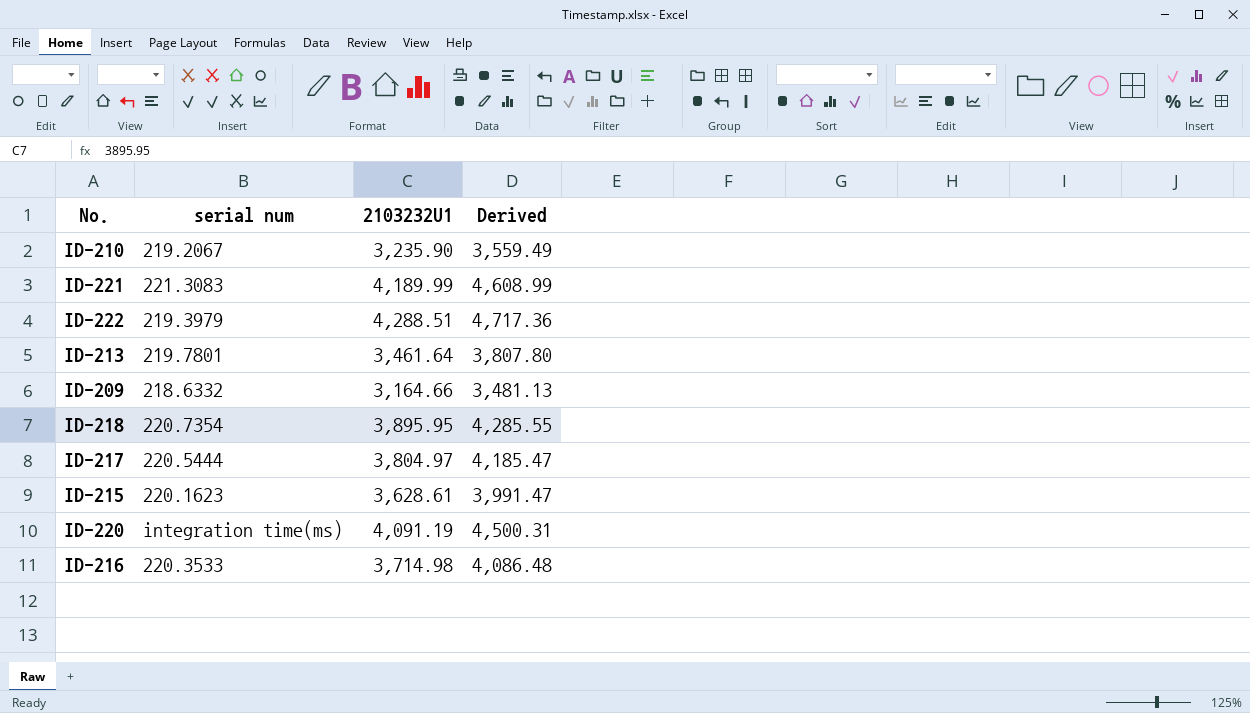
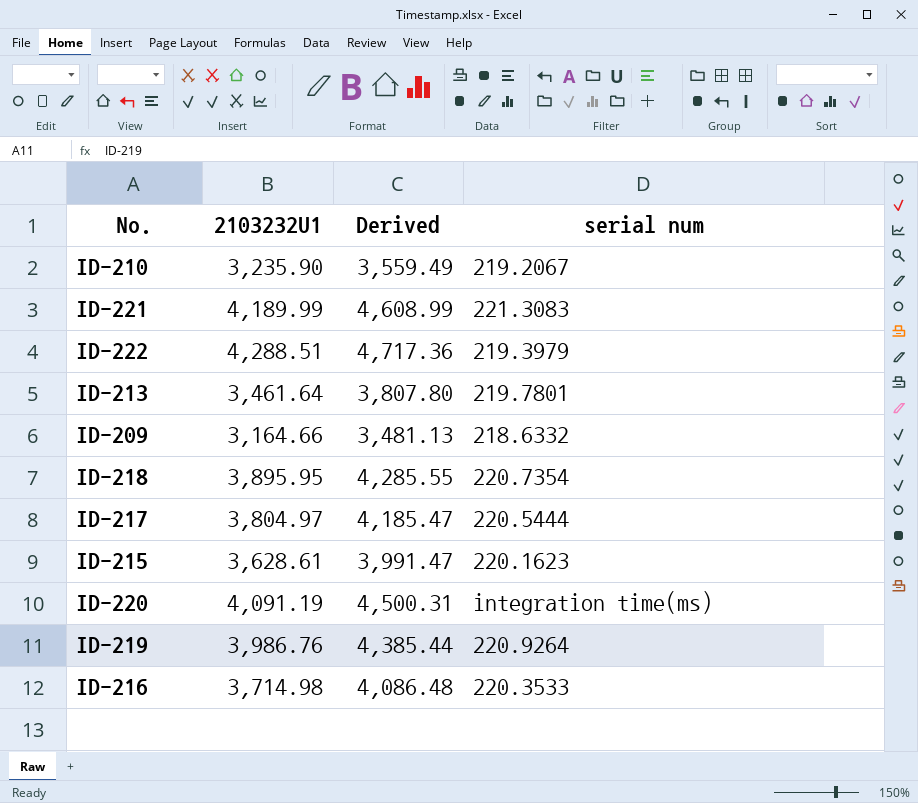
column serial num | position: 2 -> 4
row ID-219: none -> 3,986.76 | 4,385.44 | 220.9264

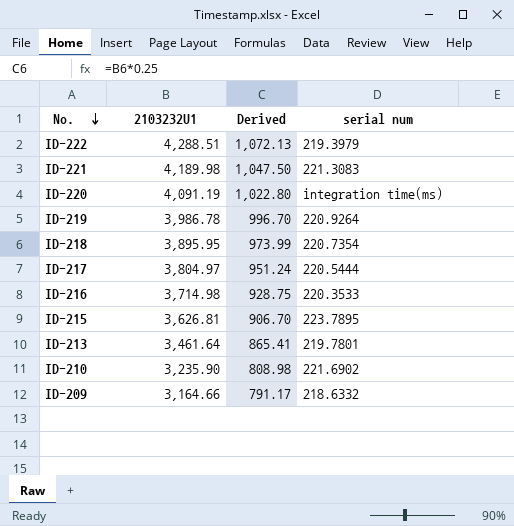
row order: none -> No. descending
column Derived | formula: [2103232U1] * 1.1 -> [2103232U1] * 0.25
ID-221 | 2103232U1: 4,189.99 -> 4,189.98
ID-219 | 2103232U1: 3,986.76 -> 3,986.78
ID-215 | 2103232U1: 3,628.61 -> 3,626.81
ID-215 | serial num: 220.1623 -> 223.7895
ID-210 | serial num: 219.2067 -> 221.6902

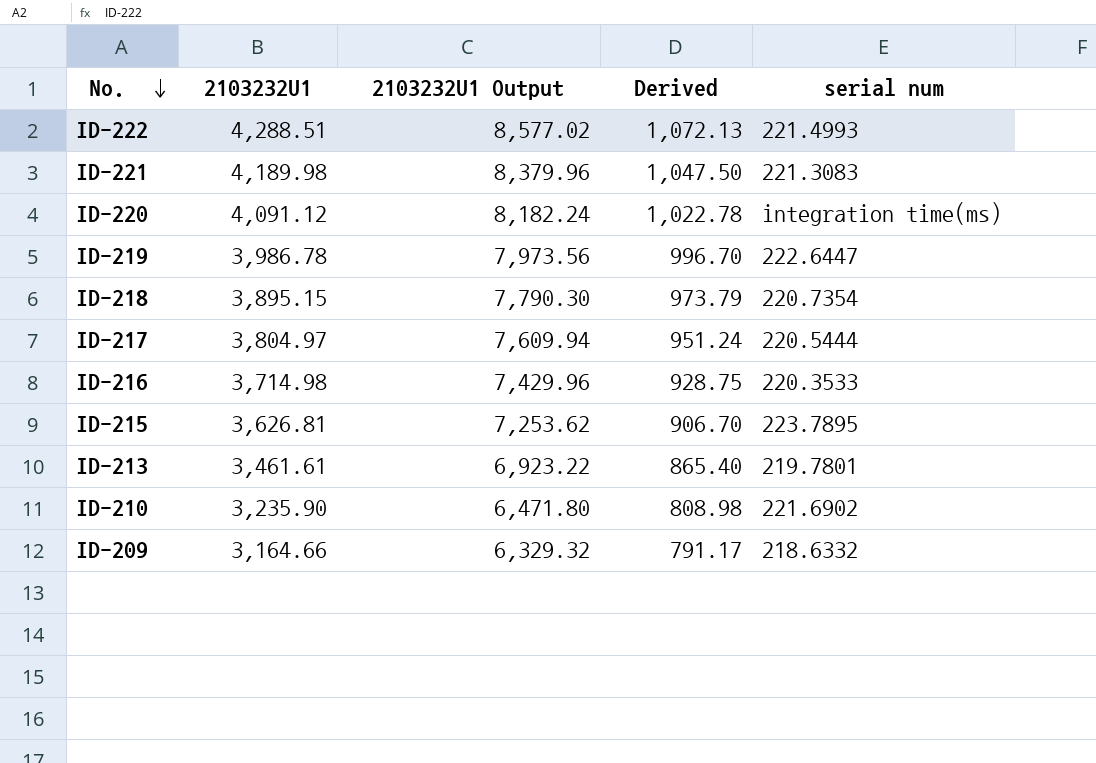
column 2103232U1 Output | formula: none -> [2103232U1] * 2
ID-222 | serial num: 219.3979 -> 221.4993
ID-220 | 2103232U1: 4,091.19 -> 4,091.12
ID-220 | Derived: 1,022.80 -> 1,022.78
ID-219 | serial num: 220.9264 -> 222.6447
ID-218 | 2103232U1: 3,895.95 -> 3,895.15
ID-218 | Derived: 973.99 -> 973.79
ID-213 | 2103232U1: 3,461.64 -> 3,461.61
ID-213 | Derived: 865.41 -> 865.40

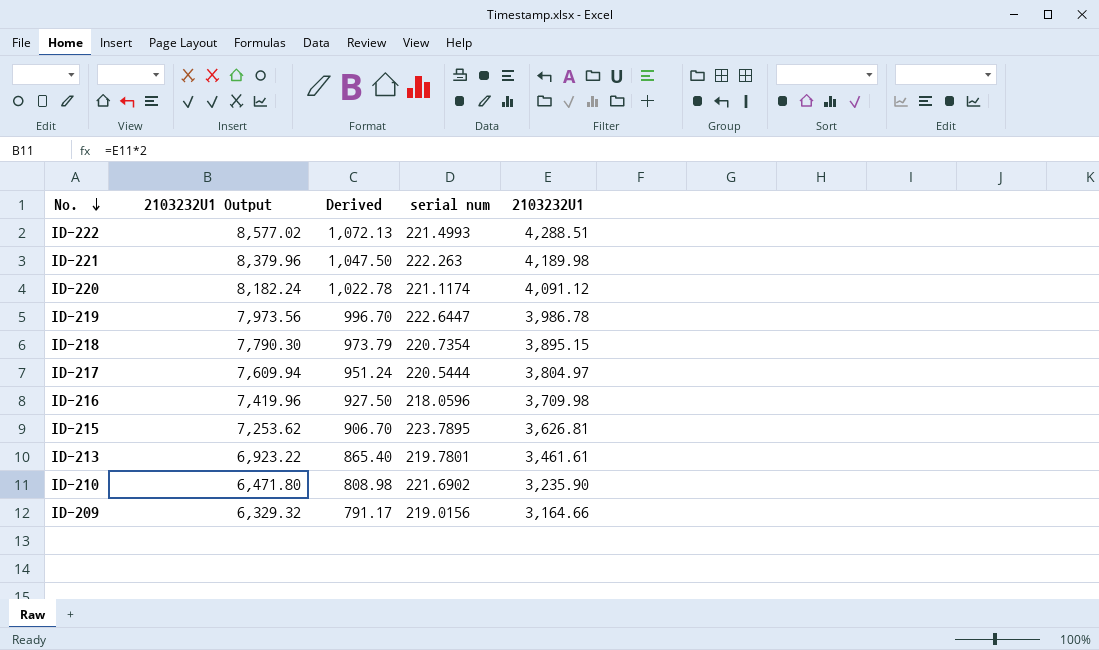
column 2103232U1 | position: 2 -> 5
ID-221 | serial num: 221.3083 -> 222.263
ID-220 | serial num: integration time(ms) -> 221.1174
ID-216 | 2103232U1 Output: 7,429.96 -> 7,419.96
ID-216 | Derived: 928.75 -> 927.50
ID-216 | serial num: 220.3533 -> 218.0596
ID-216 | 2103232U1: 3,714.98 -> 3,709.98
ID-209 | serial num: 218.6332 -> 219.0156

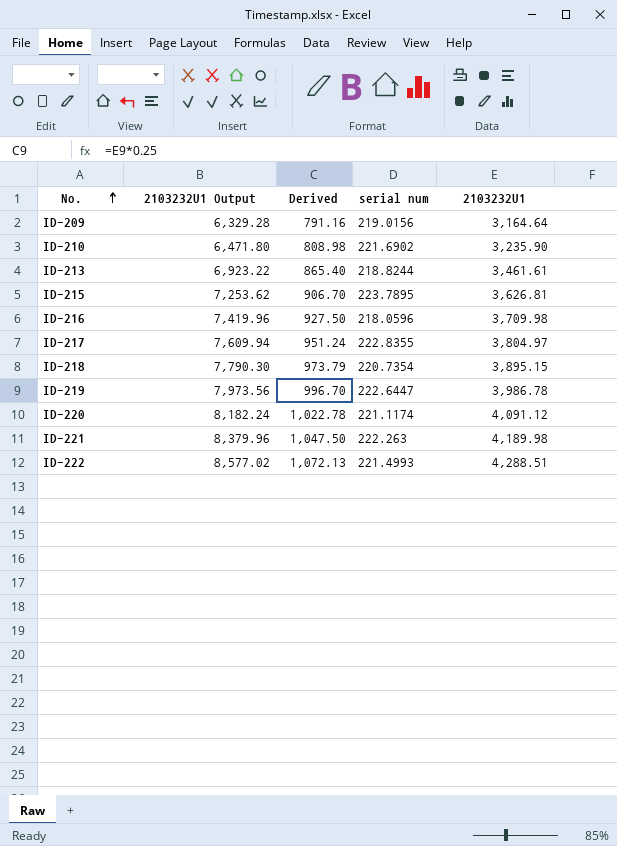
row order: No. descending -> No. ascending
ID-209 | 2103232U1 Output: 6,329.32 -> 6,329.28
ID-209 | Derived: 791.17 -> 791.16
ID-209 | 2103232U1: 3,164.66 -> 3,164.64
ID-213 | serial num: 219.7801 -> 218.8244
ID-217 | serial num: 220.5444 -> 222.8355

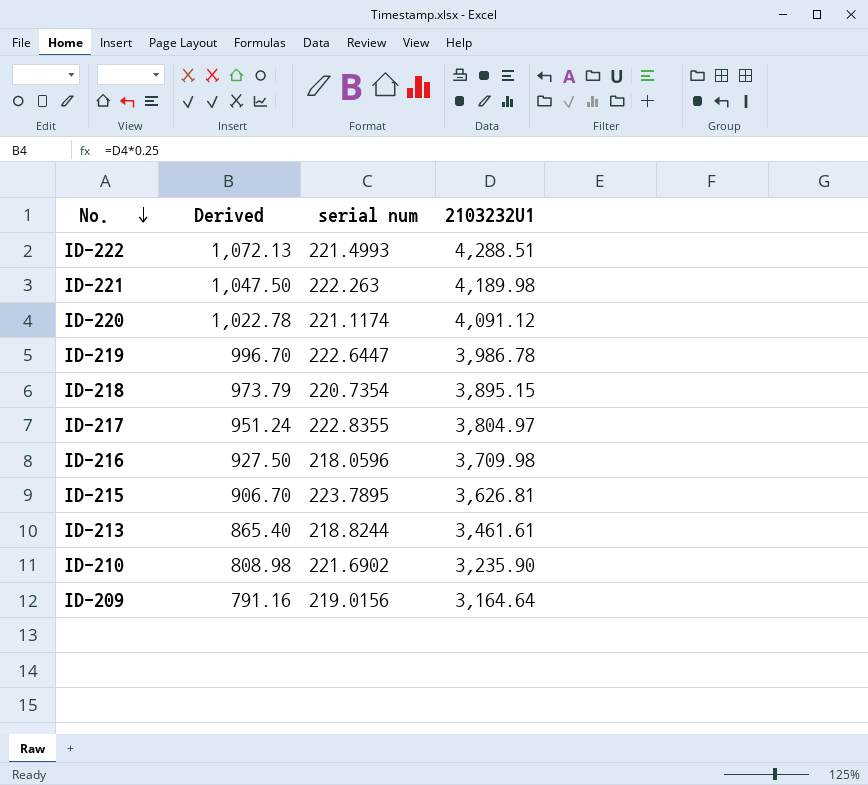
row order: No. ascending -> No. descending
column 2103232U1 Output | formula: [2103232U1] * 2 -> none

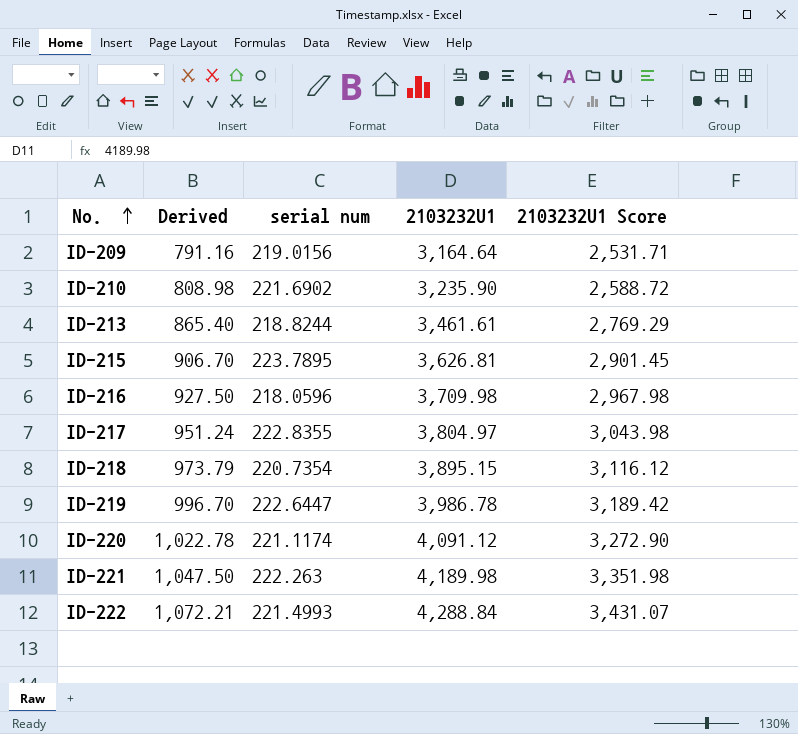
row order: No. descending -> No. ascending
column 2103232U1 Score | formula: none -> [2103232U1] * 0.8
ID-222 | Derived: 1,072.13 -> 1,072.21
ID-222 | 2103232U1: 4,288.51 -> 4,288.84

